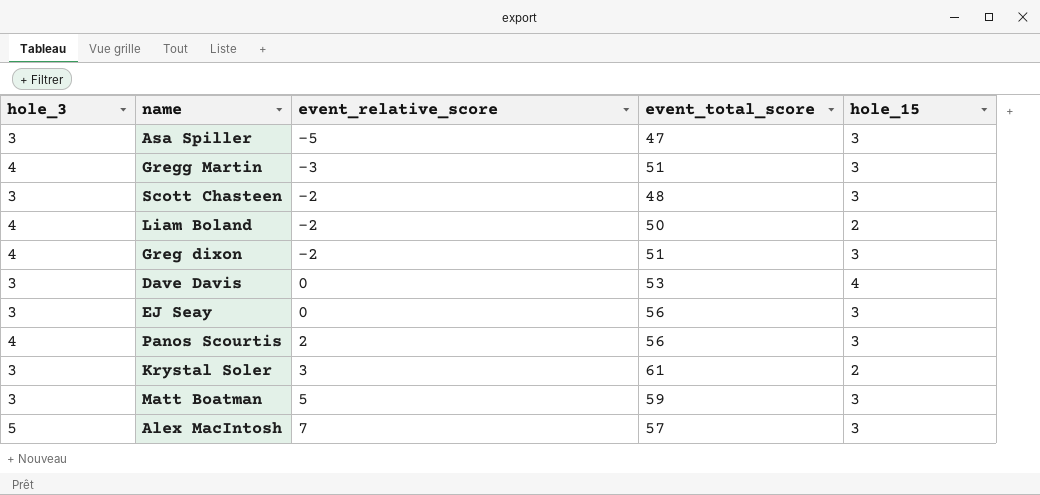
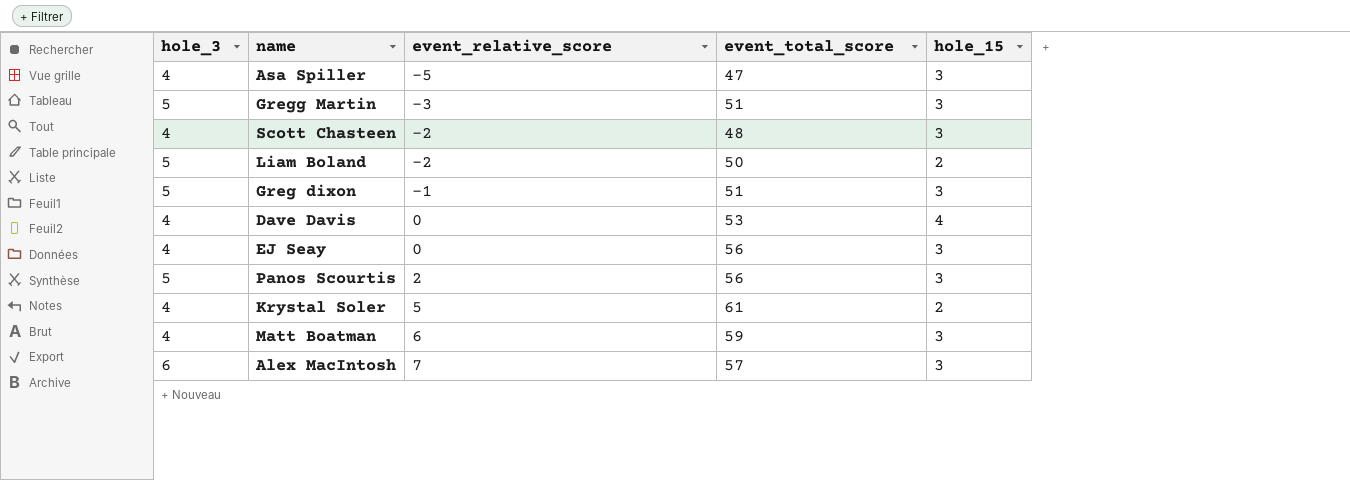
Asa Spiller | hole_3: 3 -> 4
Gregg Martin | hole_3: 4 -> 5
Scott Chasteen | hole_3: 3 -> 4
Liam Boland | hole_3: 4 -> 5
Greg dixon | hole_3: 4 -> 5
Greg dixon | event_relative_score: -2 -> -1
Dave Davis | hole_3: 3 -> 4
EJ Seay | hole_3: 3 -> 4
Panos Scourtis | hole_3: 4 -> 5
Krystal Soler | hole_3: 3 -> 4
Krystal Soler | event_relative_score: 3 -> 5
Matt Boatman | hole_3: 3 -> 4
Matt Boatman | event_relative_score: 5 -> 6
Alex MacIntosh | hole_3: 5 -> 6

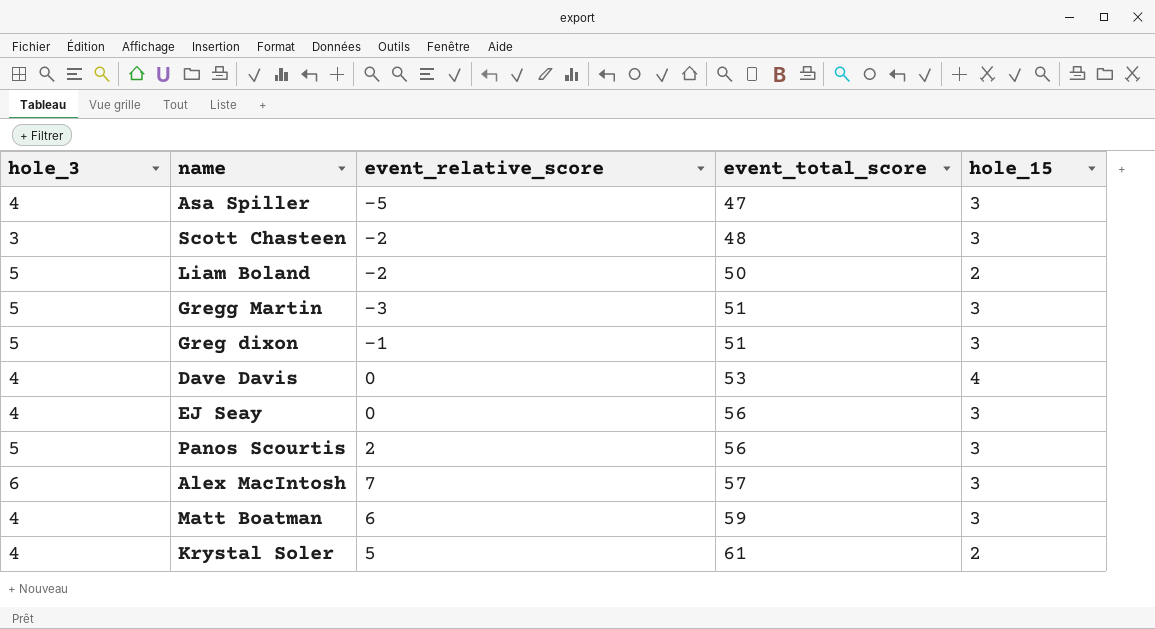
row order: event_relative_score ascending -> event_total_score ascending
Scott Chasteen | hole_3: 4 -> 3

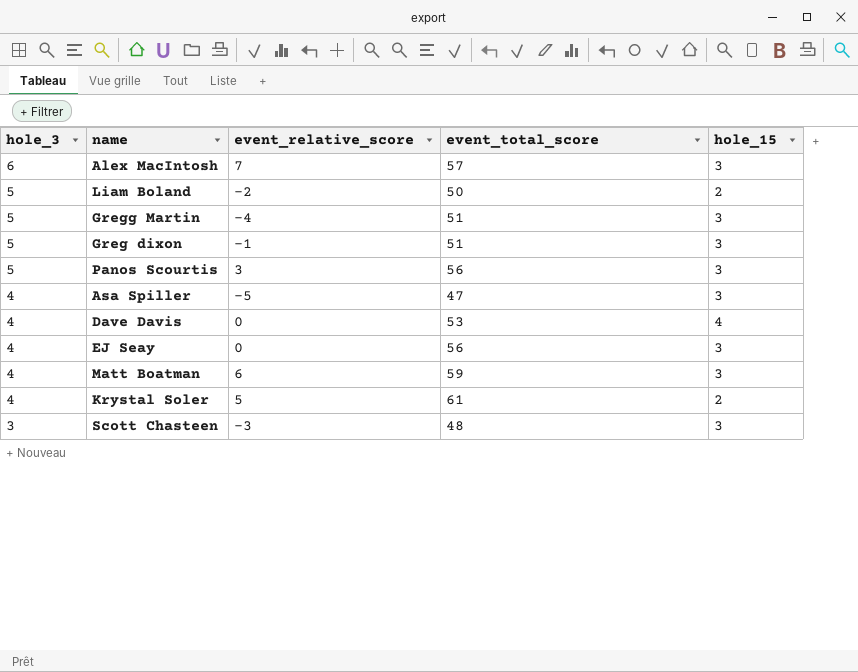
row order: event_total_score ascending -> hole_3 descending
Gregg Martin | event_relative_score: -3 -> -4
Panos Scourtis | event_relative_score: 2 -> 3
Scott Chasteen | event_relative_score: -2 -> -3

